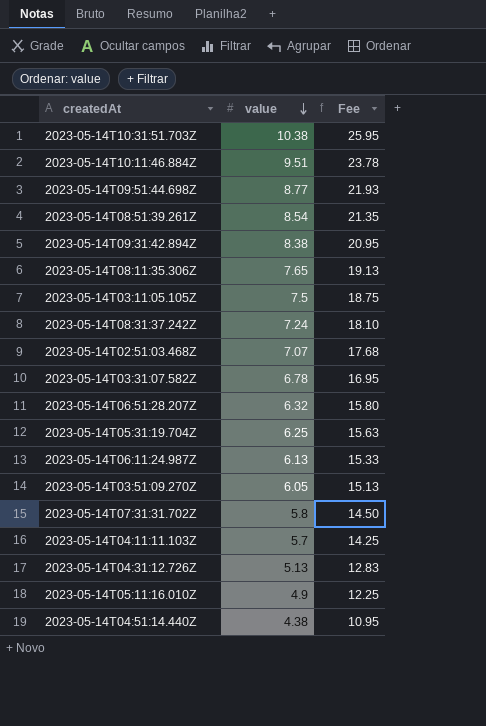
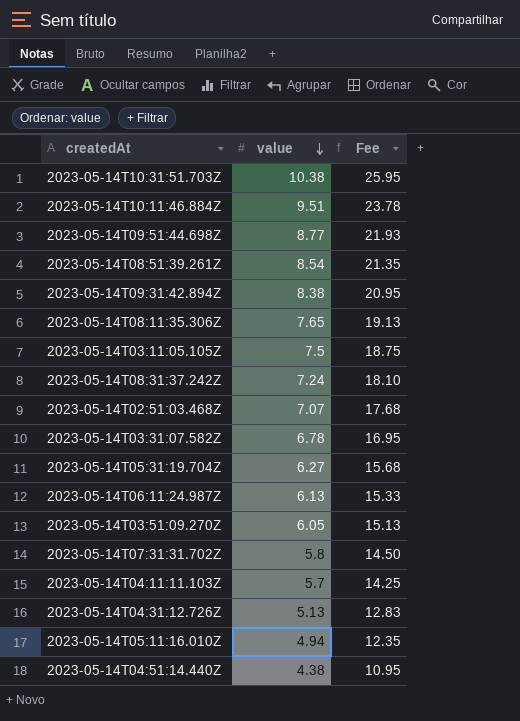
row 2023-05-14T06:51:28.207Z: 6.32 | 15.80 -> none
2023-05-14T05:31:19.704Z | value: 6.25 -> 6.27
2023-05-14T05:31:19.704Z | Fee: 15.63 -> 15.68
2023-05-14T05:11:16.010Z | value: 4.9 -> 4.94
2023-05-14T05:11:16.010Z | Fee: 12.25 -> 12.35

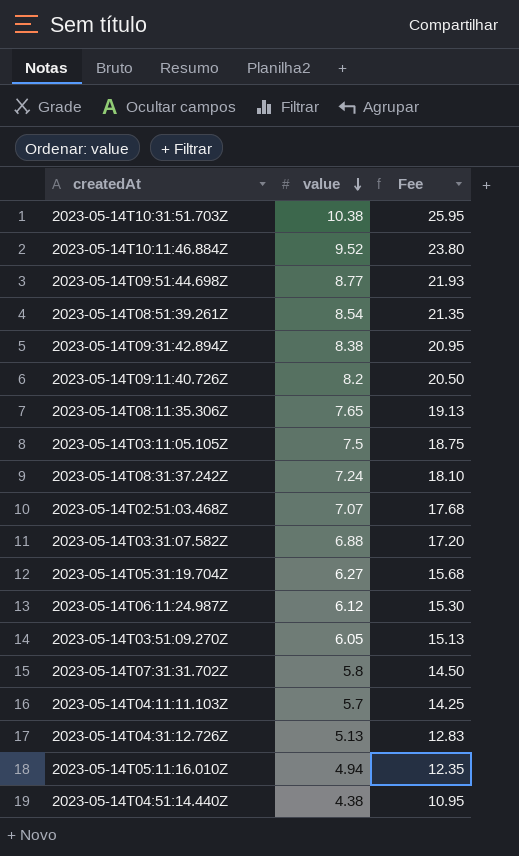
2023-05-14T10:11:46.884Z | value: 9.51 -> 9.52
2023-05-14T10:11:46.884Z | Fee: 23.78 -> 23.80
row 2023-05-14T09:11:40.726Z: none -> 8.2 | 20.50
2023-05-14T03:31:07.582Z | value: 6.78 -> 6.88
2023-05-14T03:31:07.582Z | Fee: 16.95 -> 17.20
2023-05-14T06:11:24.987Z | value: 6.13 -> 6.12
2023-05-14T06:11:24.987Z | Fee: 15.33 -> 15.30

